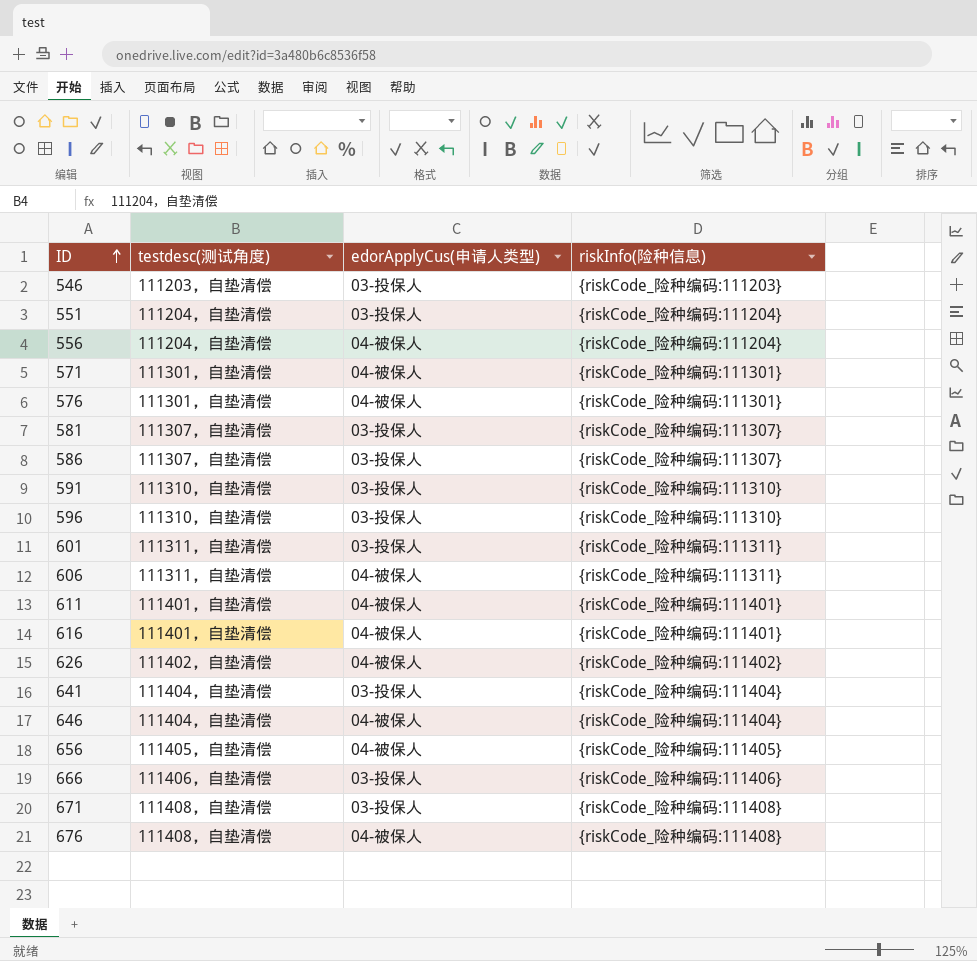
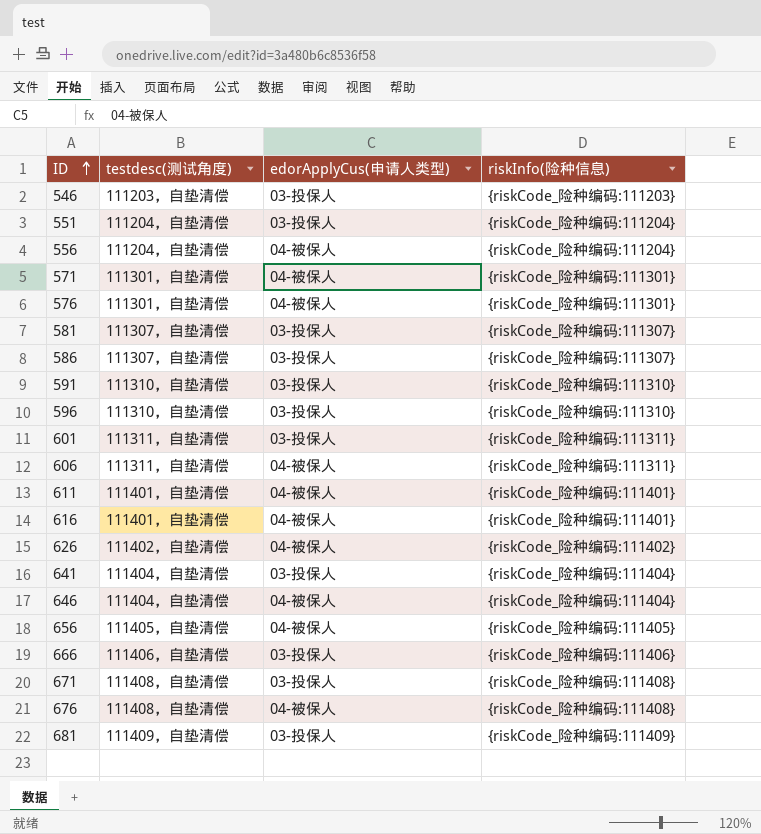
row 681: none -> 111409，自垫清偿 | 03-投保人 | {riskCode_险种编码:111409}

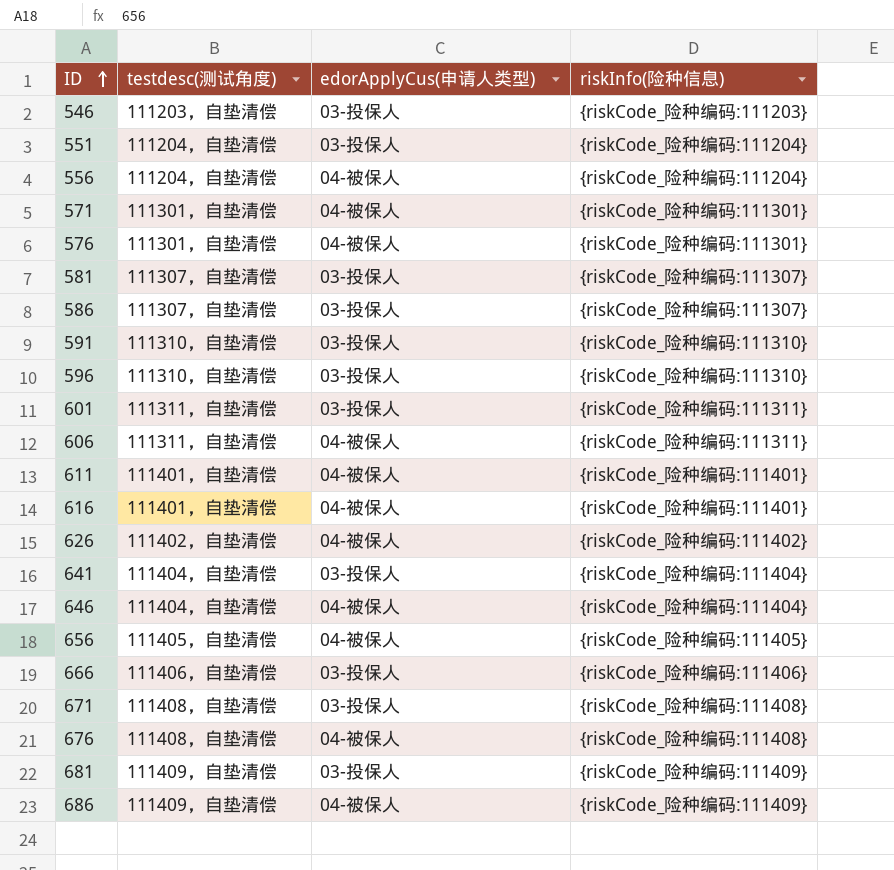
row 686: none -> 111409，自垫清偿 | 04-被保人 | {riskCode_险种编码:111409}

